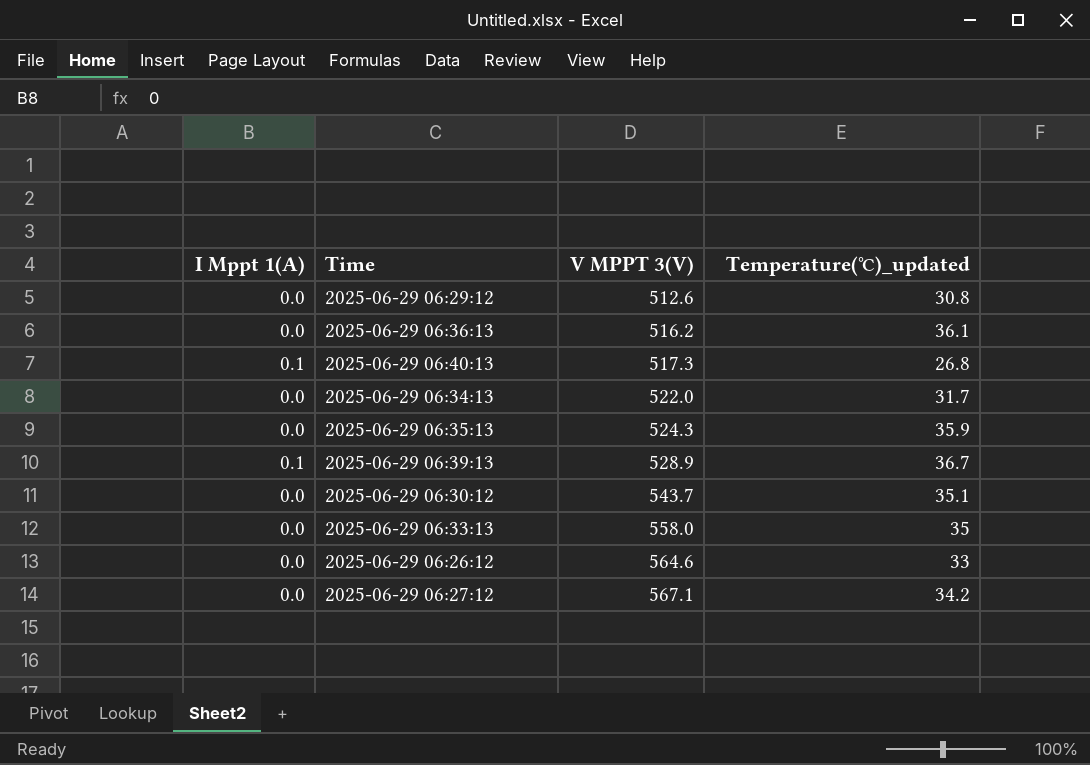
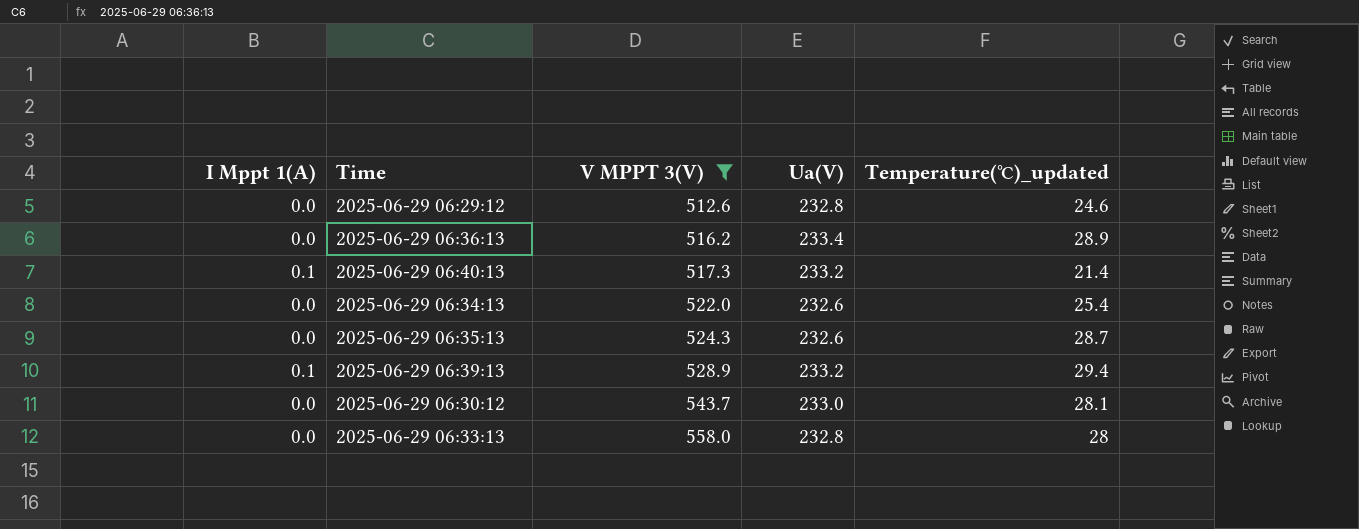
filter: none -> V MPPT 3(V) <= 558.0
column Ua(V) | position: none -> 4
2025-06-29 06:29:12 | Temperature(℃)_updated: 30.8 -> 24.6
2025-06-29 06:36:13 | Temperature(℃)_updated: 36.1 -> 28.9
2025-06-29 06:40:13 | Temperature(℃)_updated: 26.8 -> 21.4
2025-06-29 06:34:13 | Temperature(℃)_updated: 31.7 -> 25.4
2025-06-29 06:35:13 | Temperature(℃)_updated: 35.9 -> 28.7
2025-06-29 06:39:13 | Temperature(℃)_updated: 36.7 -> 29.4
2025-06-29 06:30:12 | Temperature(℃)_updated: 35.1 -> 28.1
2025-06-29 06:33:13 | Temperature(℃)_updated: 35 -> 28

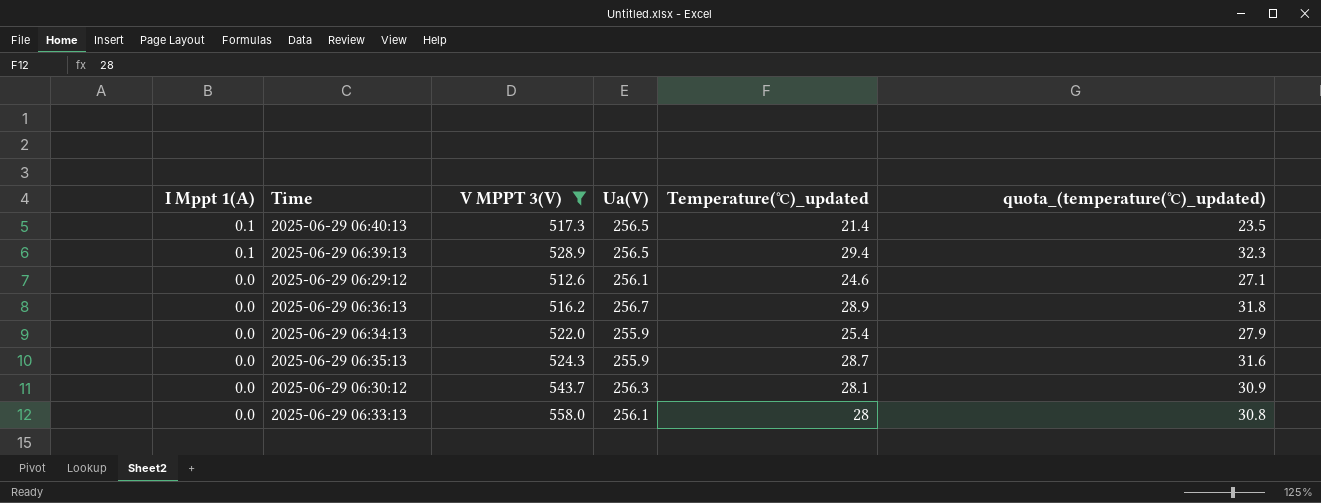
row order: V MPPT 3(V) ascending -> I Mppt 1(A) descending
column quota_(temperature(℃)_updated) | formula: none -> [Temperature(℃)_updated] * 1.1
2025-06-29 06:40:13 | Ua(V): 233.2 -> 256.5
2025-06-29 06:39:13 | Ua(V): 233.2 -> 256.5
2025-06-29 06:29:12 | Ua(V): 232.8 -> 256.1
2025-06-29 06:36:13 | Ua(V): 233.4 -> 256.7
2025-06-29 06:34:13 | Ua(V): 232.6 -> 255.9
2025-06-29 06:35:13 | Ua(V): 232.6 -> 255.9
2025-06-29 06:30:12 | Ua(V): 233.0 -> 256.3
2025-06-29 06:33:13 | Ua(V): 232.8 -> 256.1

